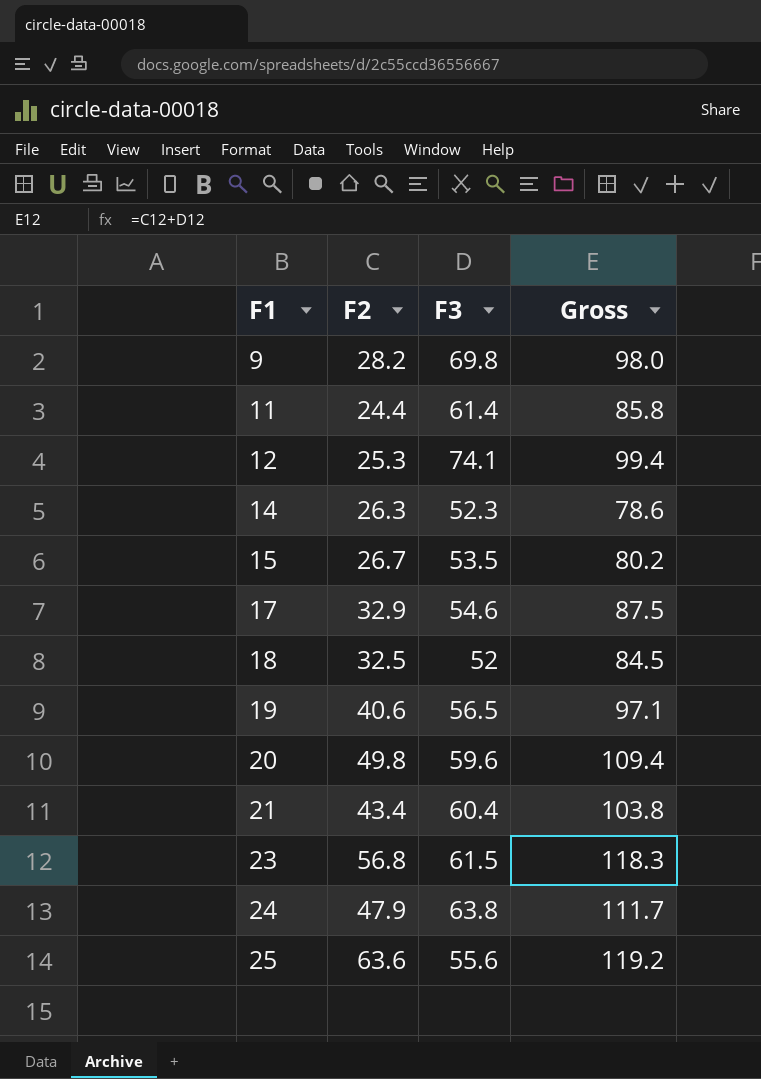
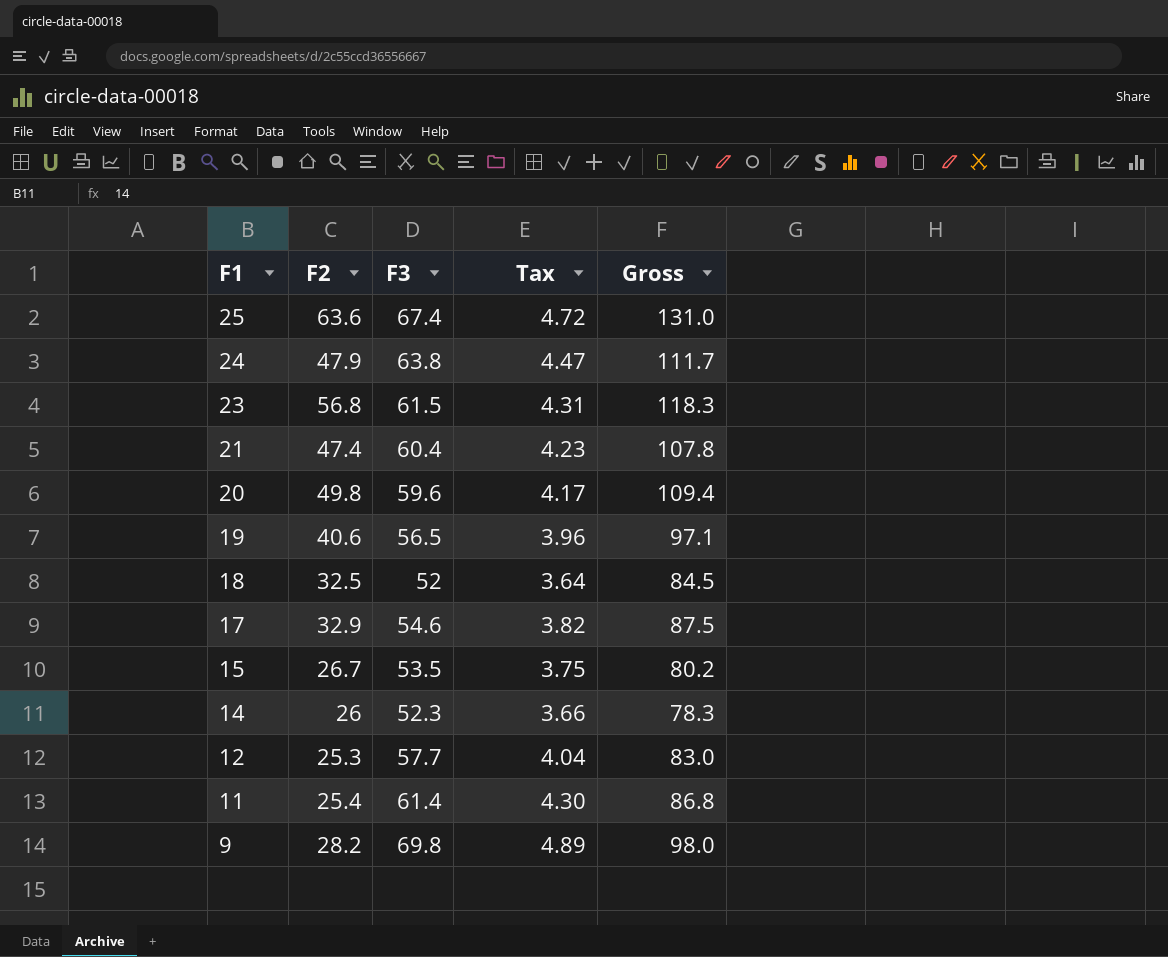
row order: F1 ascending -> F1 descending
column Tax | formula: none -> [F3] * 0.07
25 | F3: 55.6 -> 67.4
25 | Gross: 119.2 -> 131.0
21 | F2: 43.4 -> 47.4
21 | Gross: 103.8 -> 107.8
14 | F2: 26.3 -> 26
14 | Gross: 78.6 -> 78.3
12 | F3: 74.1 -> 57.7
12 | Gross: 99.4 -> 83.0
11 | F2: 24.4 -> 25.4
11 | Gross: 85.8 -> 86.8

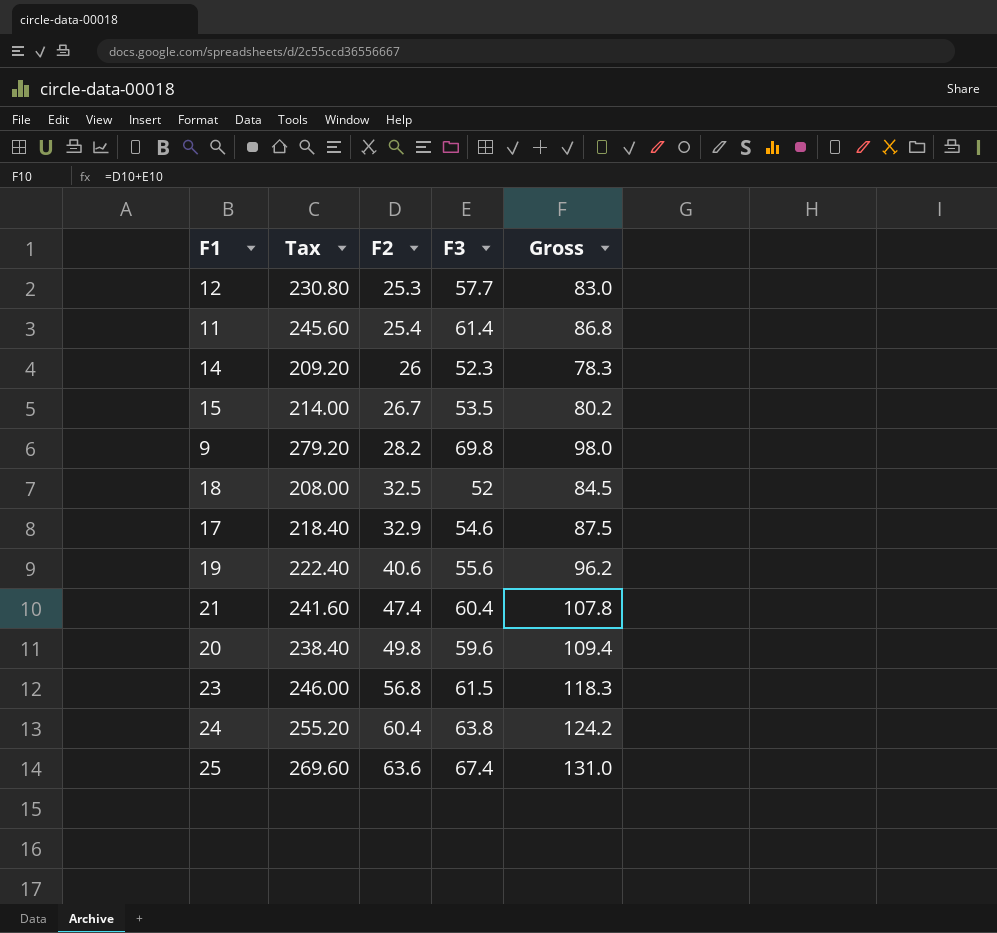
row order: F1 descending -> F2 ascending
column Tax | formula: [F3] * 0.07 -> [F3] * 4
column Tax | position: 4 -> 2
19 | F3: 56.5 -> 55.6
19 | Gross: 97.1 -> 96.2
24 | F2: 47.9 -> 60.4
24 | Gross: 111.7 -> 124.2

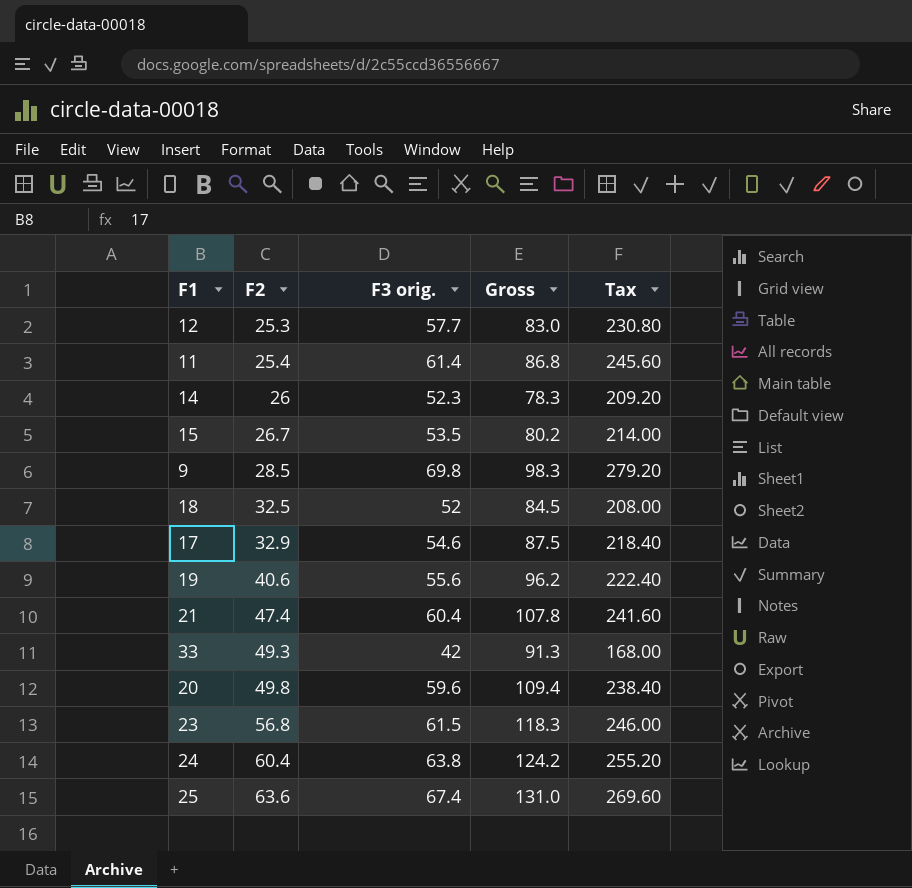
column name: F3 -> F3 orig.
column Tax | position: 2 -> 5
9 | F2: 28.2 -> 28.5
9 | Gross: 98.0 -> 98.3
row 33: none -> 49.3 | 42 | 91.3 | 168.00

